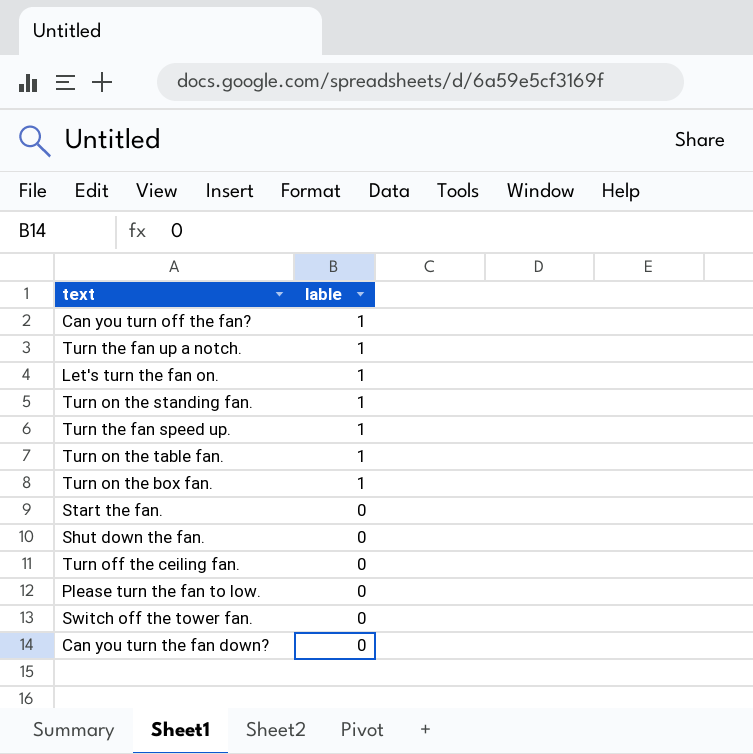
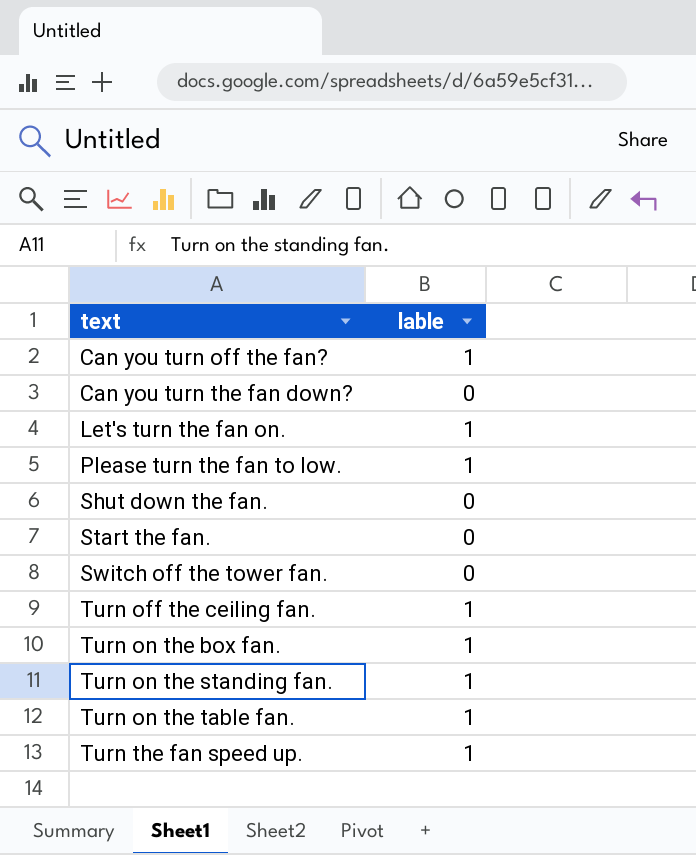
row order: lable descending -> text ascending
row Turn the fan up a notch.: 1 -> none
Please turn the fan to low. | lable: 0 -> 1
Turn off the ceiling fan. | lable: 0 -> 1

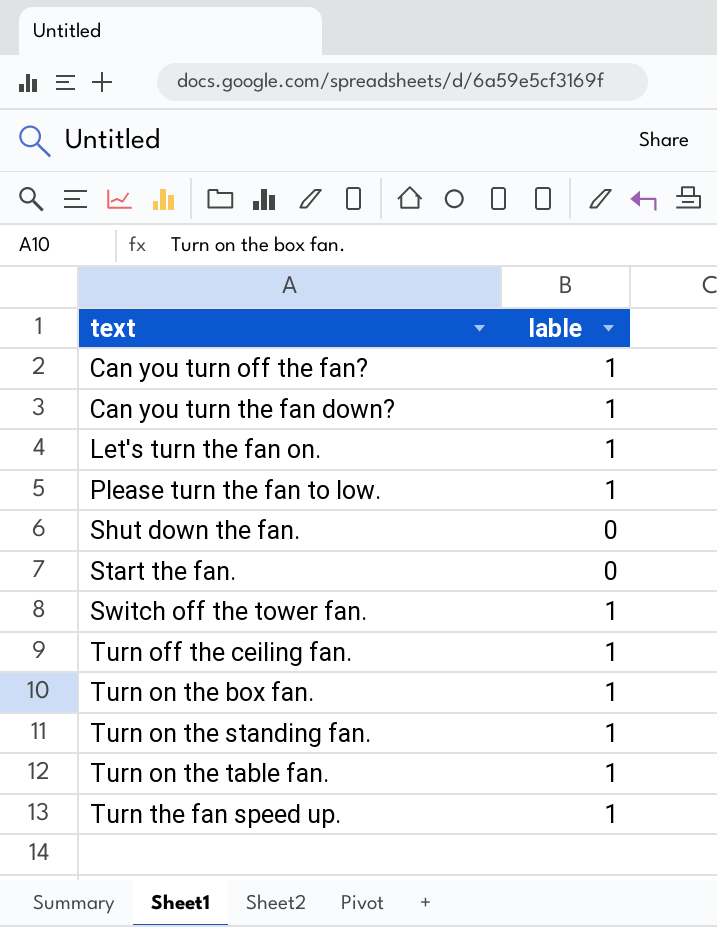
Can you turn the fan down? | lable: 0 -> 1
Switch off the tower fan. | lable: 0 -> 1

